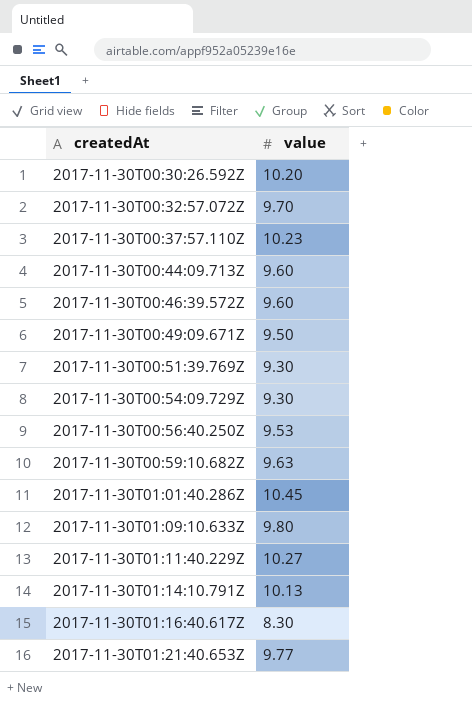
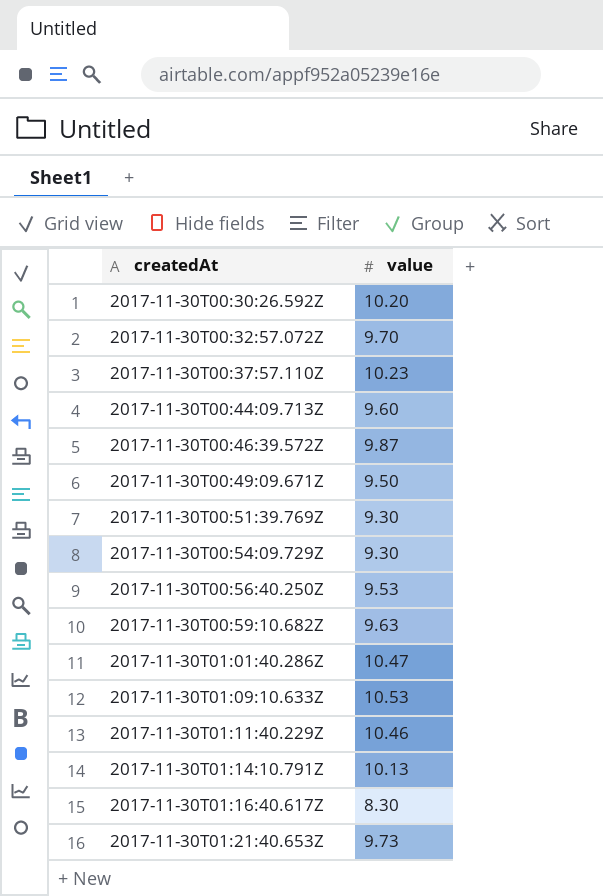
2017-11-30T00:46:39.572Z | value: 9.60 -> 9.87
2017-11-30T01:01:40.286Z | value: 10.45 -> 10.47
2017-11-30T01:09:10.633Z | value: 9.80 -> 10.53
2017-11-30T01:11:40.229Z | value: 10.27 -> 10.46
2017-11-30T01:21:40.653Z | value: 9.77 -> 9.73

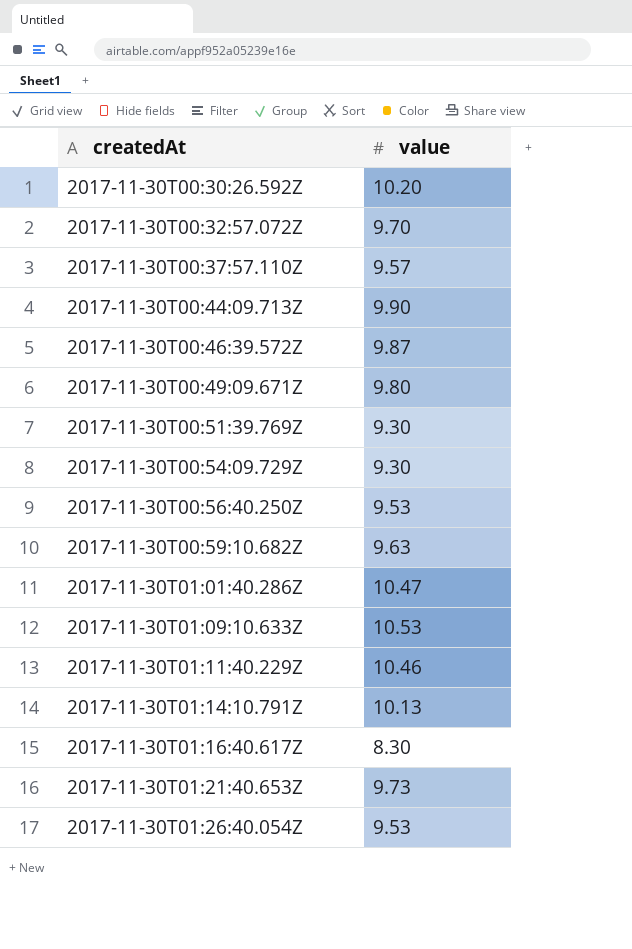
2017-11-30T00:37:57.110Z | value: 10.23 -> 9.57
2017-11-30T00:44:09.713Z | value: 9.60 -> 9.90
2017-11-30T00:49:09.671Z | value: 9.50 -> 9.80
row 2017-11-30T01:26:40.054Z: none -> 9.53

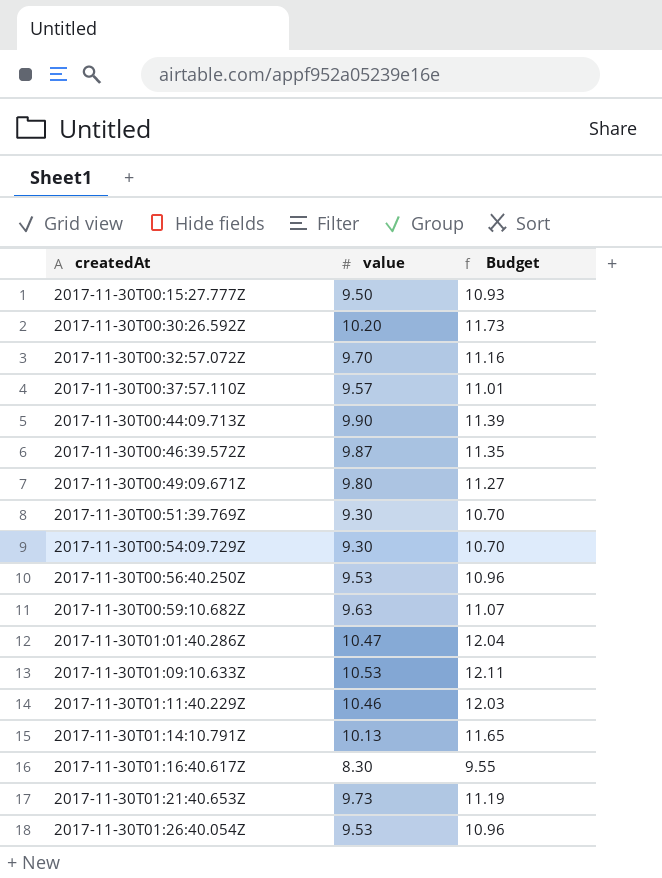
column Budget | formula: none -> [value] * 1.15
row 2017-11-30T00:15:27.777Z: none -> 9.50 | 10.93

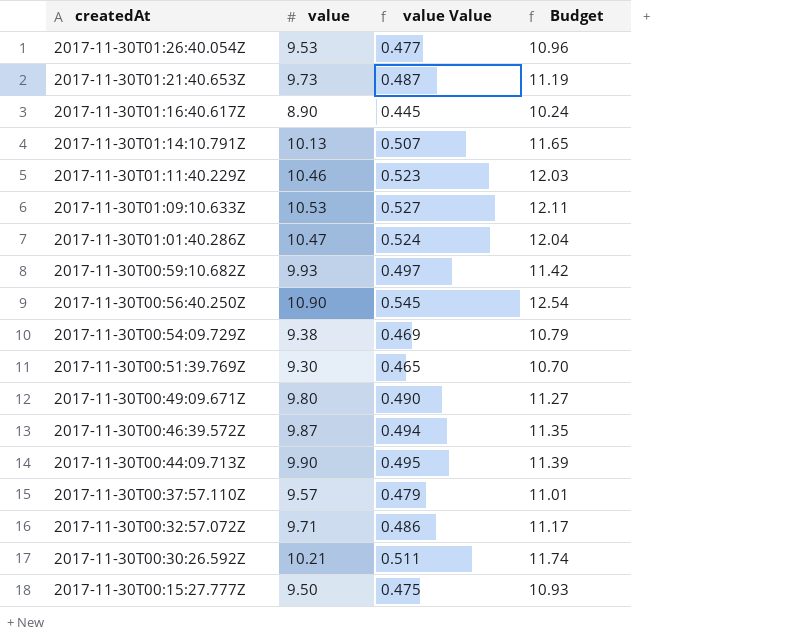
row order: createdAt ascending -> createdAt descending
column value Value | formula: none -> [value] * 0.05
2017-11-30T01:16:40.617Z | value: 8.30 -> 8.90
2017-11-30T01:16:40.617Z | Budget: 9.55 -> 10.24
2017-11-30T00:59:10.682Z | value: 9.63 -> 9.93
2017-11-30T00:59:10.682Z | Budget: 11.07 -> 11.42
2017-11-30T00:56:40.250Z | value: 9.53 -> 10.90
2017-11-30T00:56:40.250Z | Budget: 10.96 -> 12.54
2017-11-30T00:54:09.729Z | value: 9.30 -> 9.38
2017-11-30T00:54:09.729Z | Budget: 10.70 -> 10.79
2017-11-30T00:32:57.072Z | value: 9.70 -> 9.71
2017-11-30T00:32:57.072Z | Budget: 11.16 -> 11.17
2017-11-30T00:30:26.592Z | value: 10.20 -> 10.21
2017-11-30T00:30:26.592Z | Budget: 11.73 -> 11.74

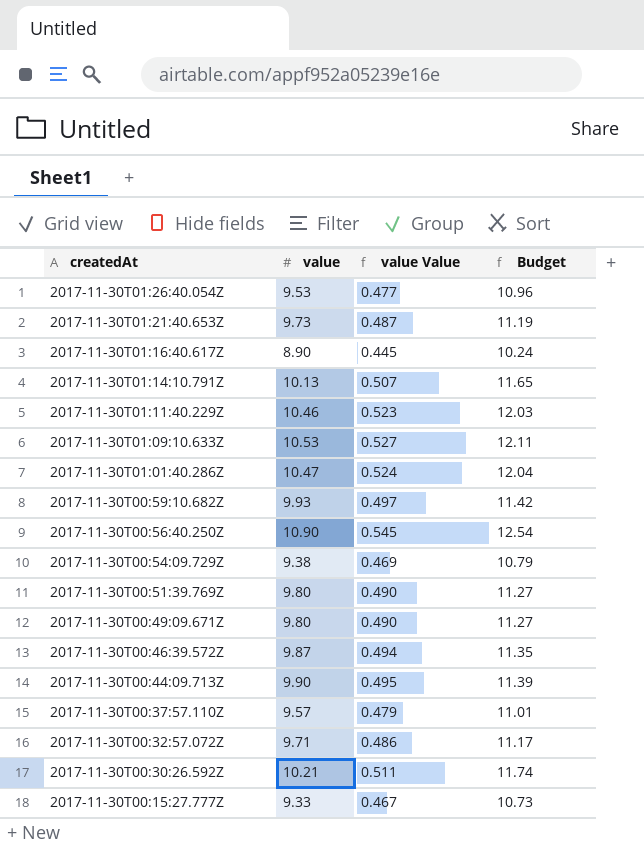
2017-11-30T00:51:39.769Z | value: 9.30 -> 9.80
2017-11-30T00:51:39.769Z | value Value: 0.465 -> 0.490
2017-11-30T00:51:39.769Z | Budget: 10.70 -> 11.27
2017-11-30T00:15:27.777Z | value: 9.50 -> 9.33
2017-11-30T00:15:27.777Z | value Value: 0.475 -> 0.467
2017-11-30T00:15:27.777Z | Budget: 10.93 -> 10.73

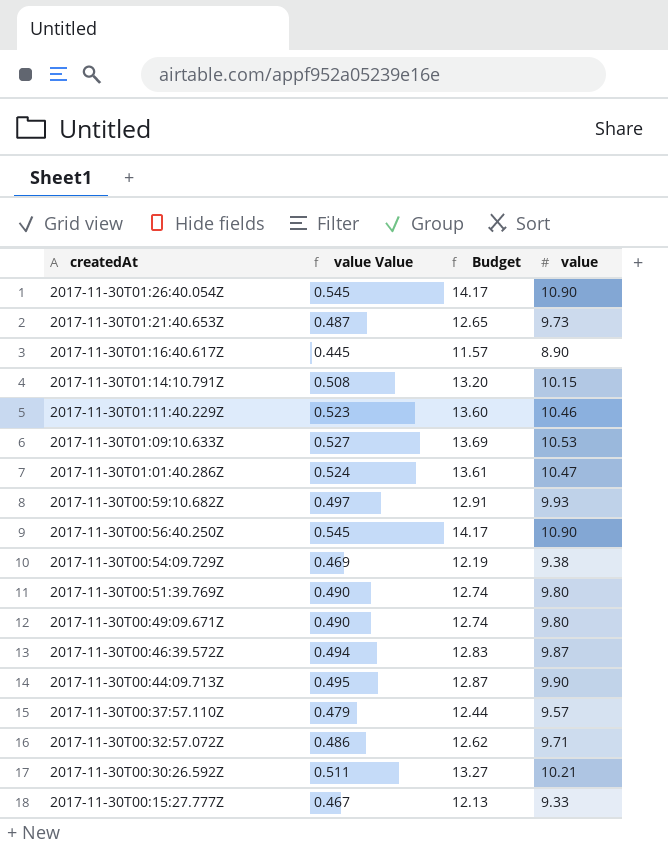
column Budget | formula: [value] * 1.15 -> [value] * 1.3
column value | position: 2 -> 4
2017-11-30T01:26:40.054Z | value Value: 0.477 -> 0.545
2017-11-30T01:26:40.054Z | value: 9.53 -> 10.90
2017-11-30T01:14:10.791Z | value Value: 0.507 -> 0.508
2017-11-30T01:14:10.791Z | value: 10.13 -> 10.15

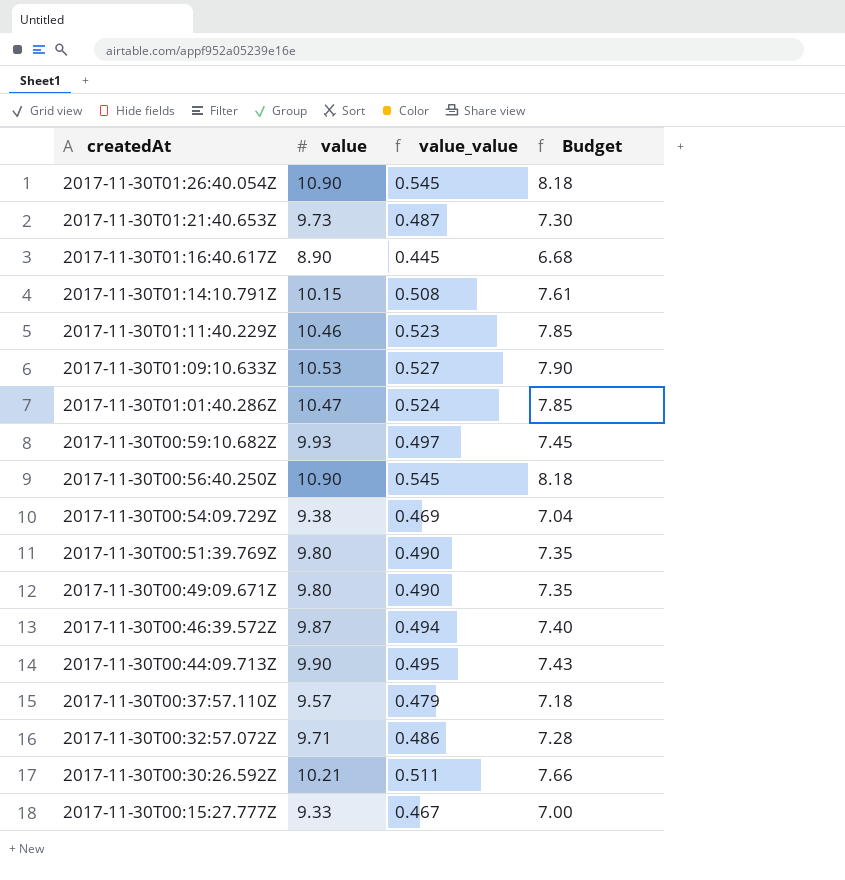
column value | position: 4 -> 2
column name: value Value -> value_value
column Budget | formula: [value] * 1.3 -> [value] * 0.75

